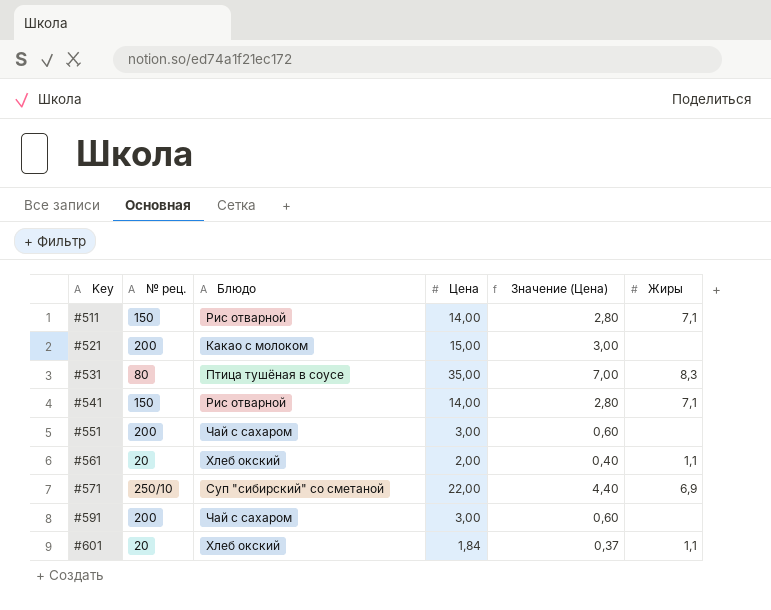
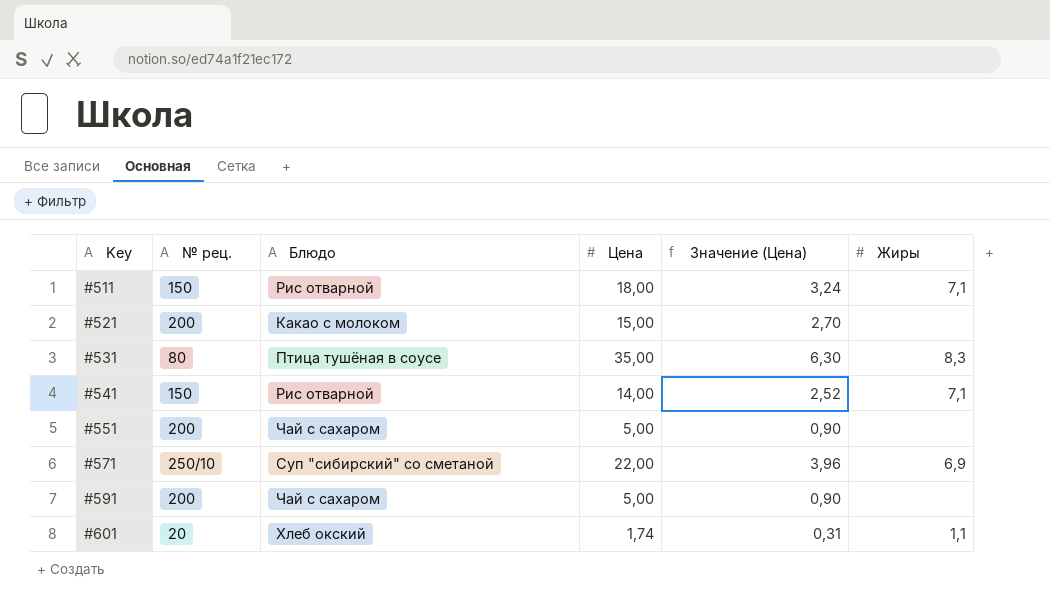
column Значение (Цена) | formula: [Цена] * 0,2 -> [Цена] * 0,18
row #561: 20 | Хлеб окский | 2,00 | 0,40 | 1,1 -> none
#511 | Цена: 14,00 -> 18,00
#551 | Цена: 3,00 -> 5,00
#591 | Цена: 3,00 -> 5,00
#601 | Цена: 1,84 -> 1,74

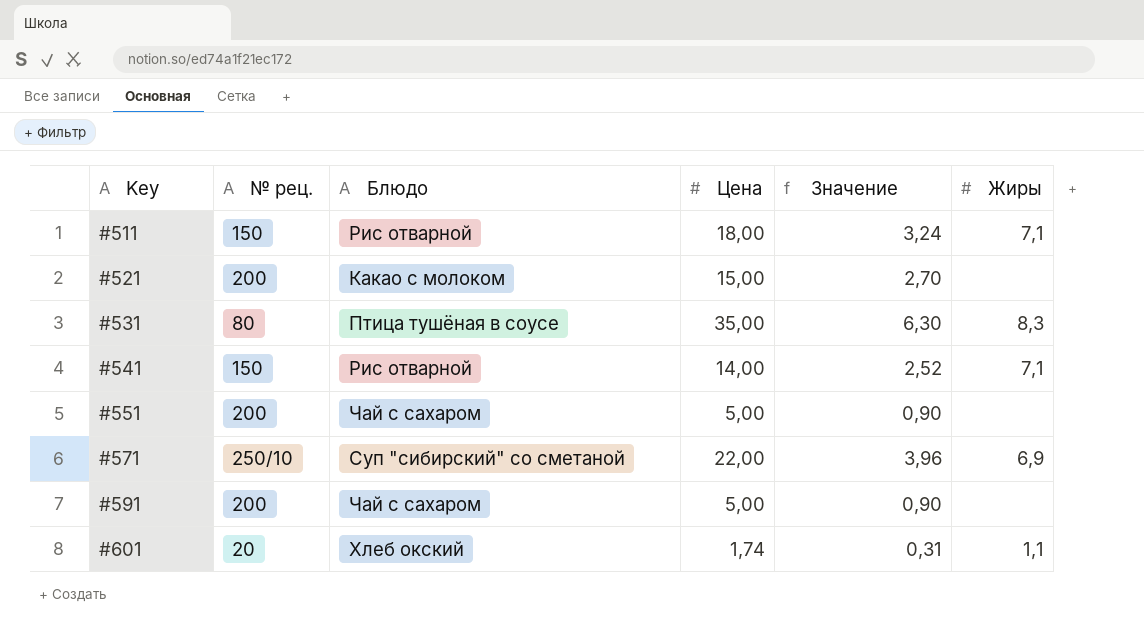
column name: Значение (Цена) -> Значение

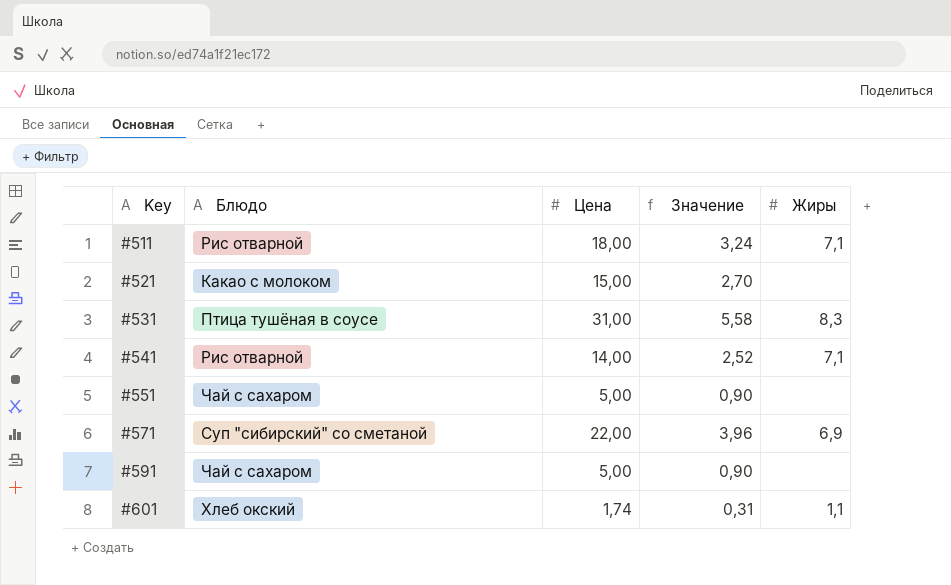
column № рец. | position: 2 -> none
#531 | Цена: 35,00 -> 31,00
#531 | Значение: 6,30 -> 5,58

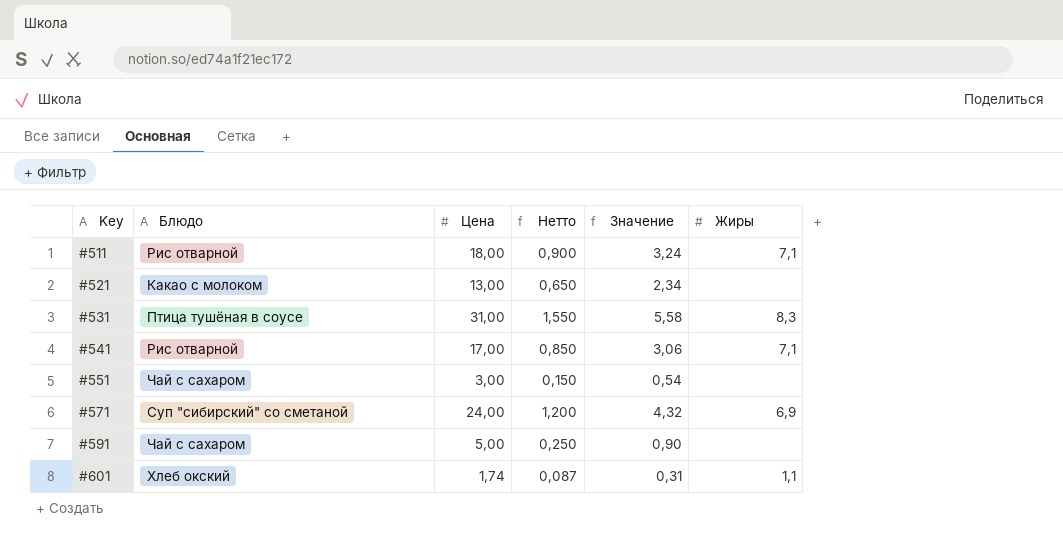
column Нетто | formula: none -> [Цена] * 0,05
#521 | Цена: 15,00 -> 13,00
#521 | Значение: 2,70 -> 2,34
#541 | Цена: 14,00 -> 17,00
#541 | Значение: 2,52 -> 3,06
#551 | Цена: 5,00 -> 3,00
#551 | Значение: 0,90 -> 0,54
#571 | Цена: 22,00 -> 24,00
#571 | Значение: 3,96 -> 4,32

